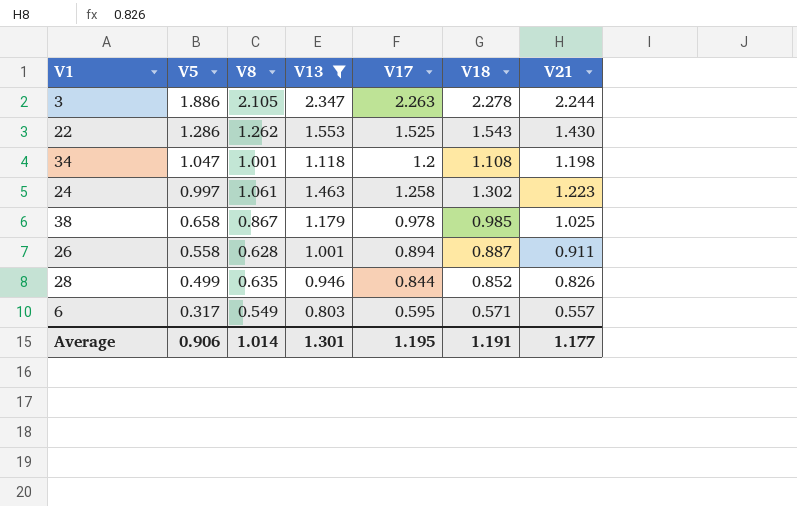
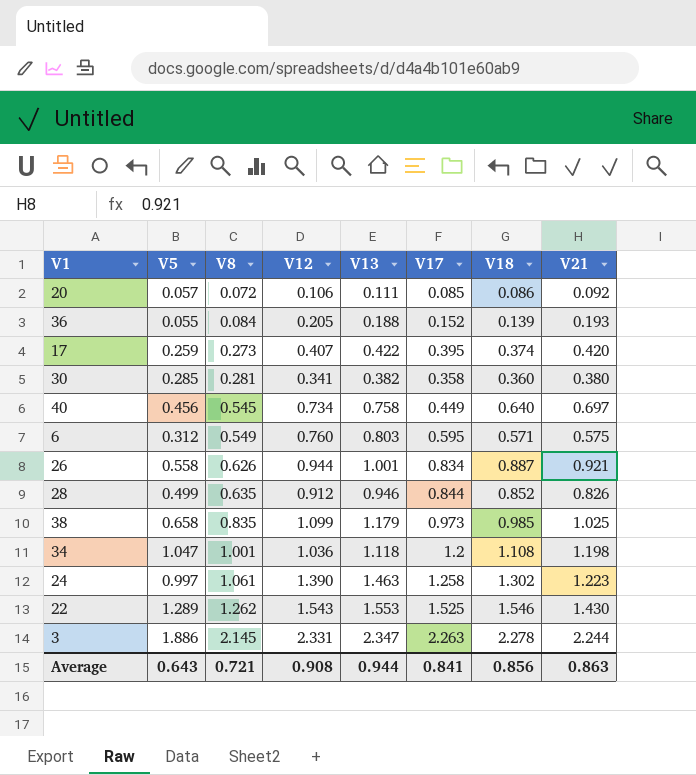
filter: V13 >= 0.803 -> none
row order: V5 descending -> V8 ascending
column V12 | position: none -> 4
6 | V5: 0.317 -> 0.312
6 | V21: 0.557 -> 0.575
26 | V8: 0.628 -> 0.626
26 | V17: 0.894 -> 0.834
26 | V21: 0.911 -> 0.921
38 | V8: 0.867 -> 0.835
38 | V17: 0.978 -> 0.973
22 | V5: 1.286 -> 1.289
22 | V18: 1.543 -> 1.546
3 | V8: 2.105 -> 2.145
Average | V5: 0.906 -> 0.643
Average | V8: 1.014 -> 0.721
Average | V13: 1.301 -> 0.944
Average | V17: 1.195 -> 0.841
Average | V18: 1.191 -> 0.856
Average | V21: 1.177 -> 0.863

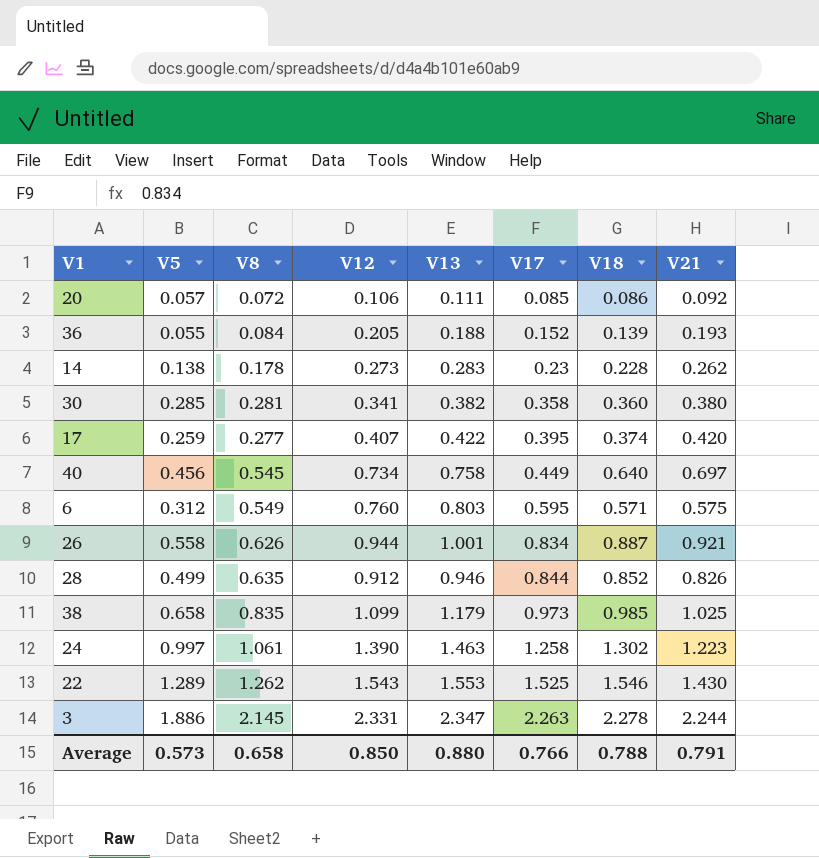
row order: V8 ascending -> V17 ascending
row 34: 1.047 | 1.001 | 1.036 | 1.118 | 1.2 | 1.108 | 1.198 -> none
row 14: none -> 0.138 | 0.178 | 0.273 | 0.283 | 0.23 | 0.228 | 0.262
17 | V8: 0.273 -> 0.277
Average | V5: 0.643 -> 0.573
Average | V8: 0.721 -> 0.658
Average | V12: 0.908 -> 0.850
Average | V13: 0.944 -> 0.880
Average | V17: 0.841 -> 0.766
Average | V18: 0.856 -> 0.788
Average | V21: 0.863 -> 0.791

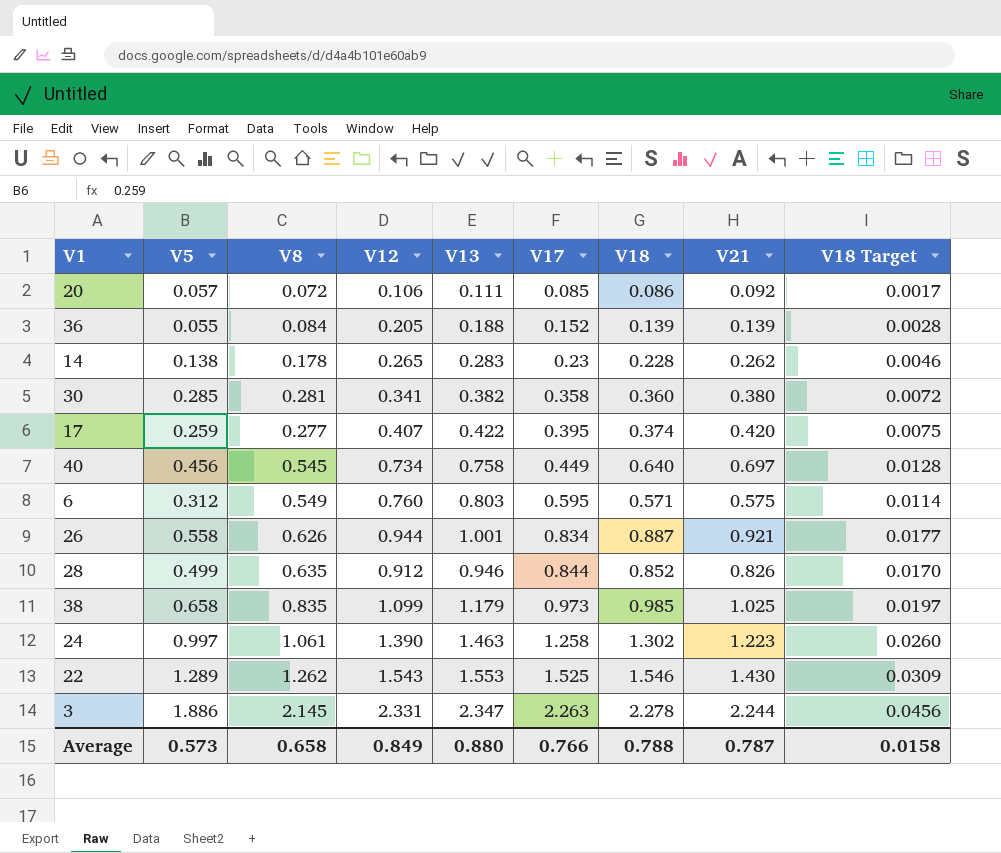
column V18 Target | formula: none -> [V18] * 0.02
36 | V21: 0.193 -> 0.139
14 | V12: 0.273 -> 0.265
Average | V12: 0.850 -> 0.849
Average | V21: 0.791 -> 0.787

